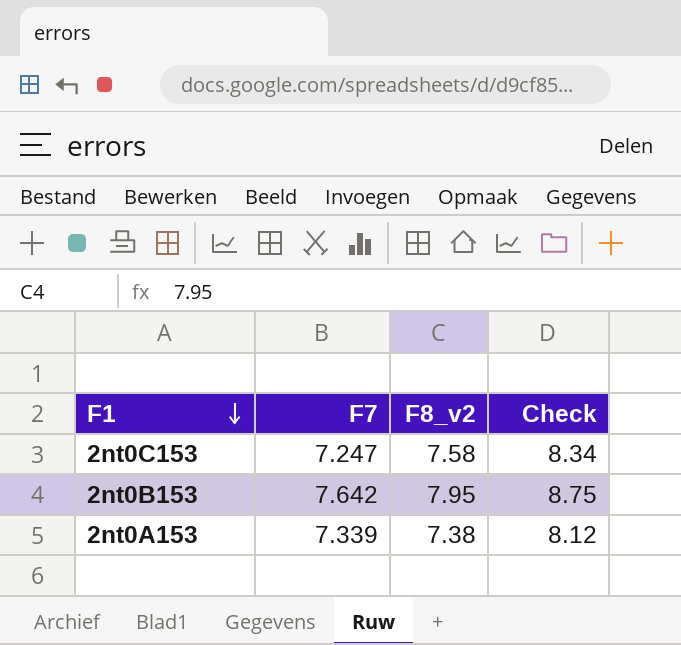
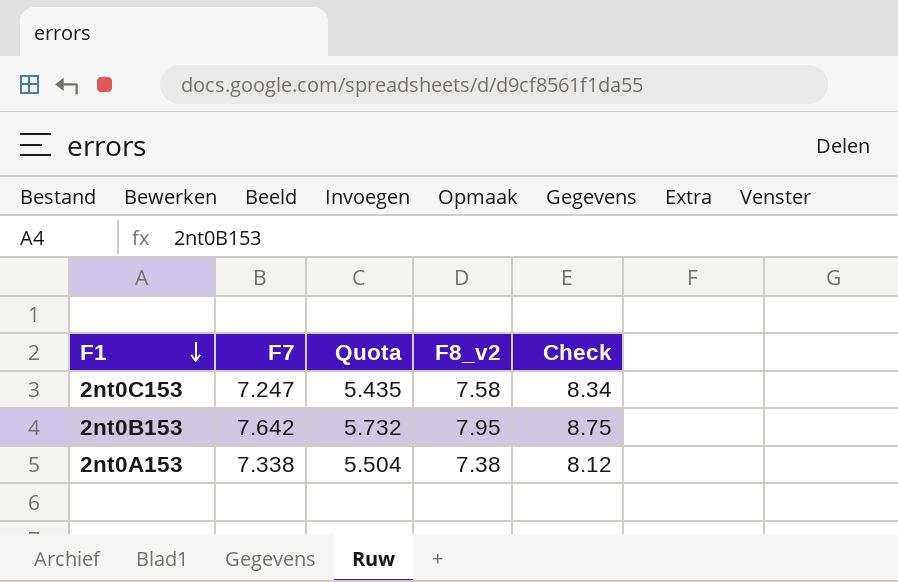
column Quota | formula: none -> [F7] * 0.75
2nt0A153 | F7: 7.339 -> 7.338

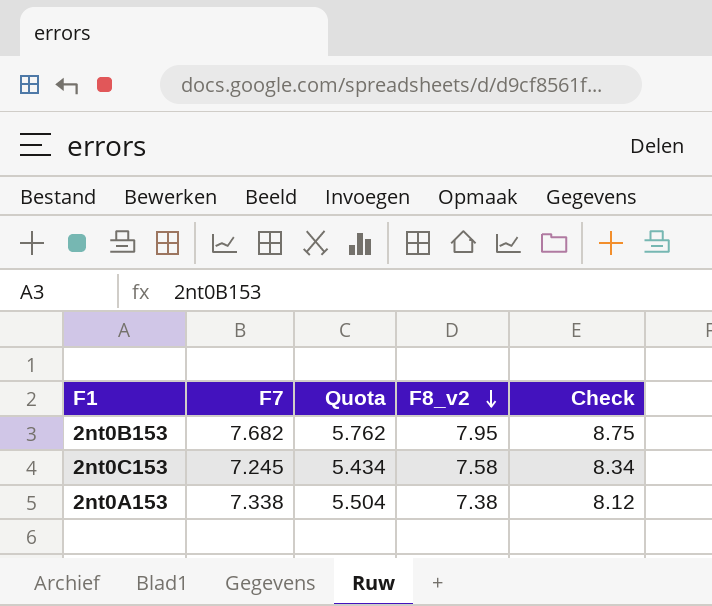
row order: F1 descending -> F8_v2 descending
2nt0B153 | F7: 7.642 -> 7.682
2nt0B153 | Quota: 5.732 -> 5.762
2nt0C153 | F7: 7.247 -> 7.245
2nt0C153 | Quota: 5.435 -> 5.434

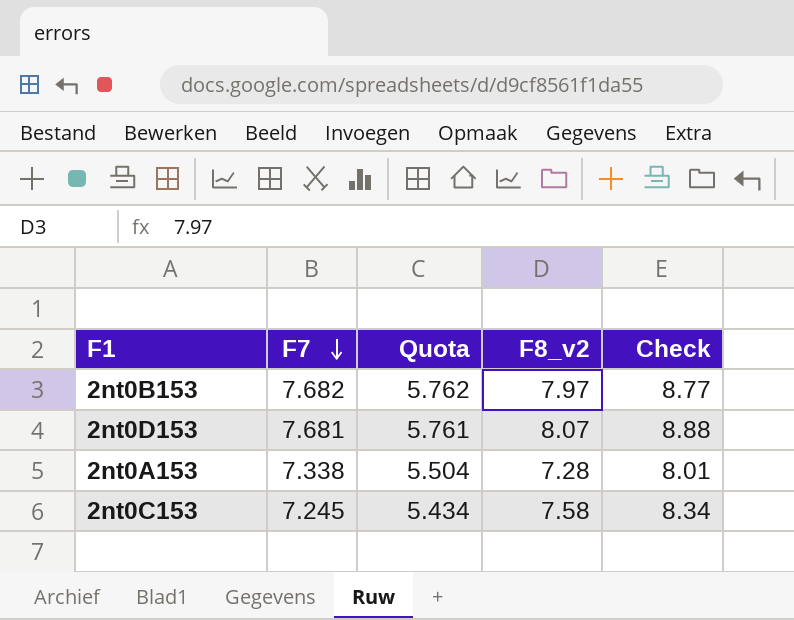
row order: F8_v2 descending -> F7 descending
2nt0B153 | F8_v2: 7.95 -> 7.97
2nt0B153 | Check: 8.75 -> 8.77
row 2nt0D153: none -> 7.681 | 5.761 | 8.07 | 8.88
2nt0A153 | F8_v2: 7.38 -> 7.28
2nt0A153 | Check: 8.12 -> 8.01

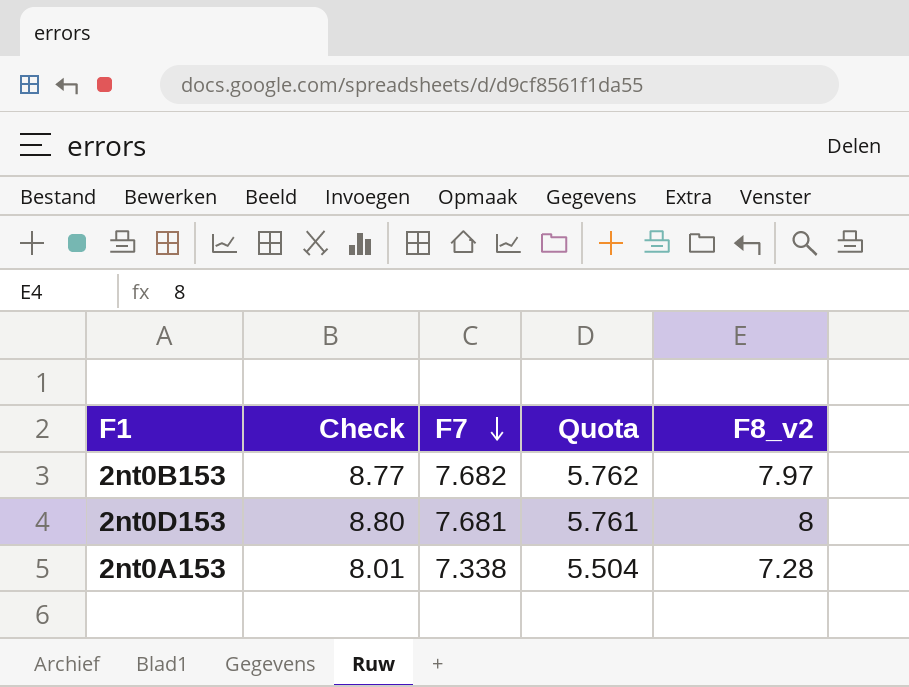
column Check | position: 5 -> 2
row 2nt0C153: 7.245 | 5.434 | 7.58 | 8.34 -> none
2nt0D153 | Check: 8.88 -> 8.80
2nt0D153 | F8_v2: 8.07 -> 8

